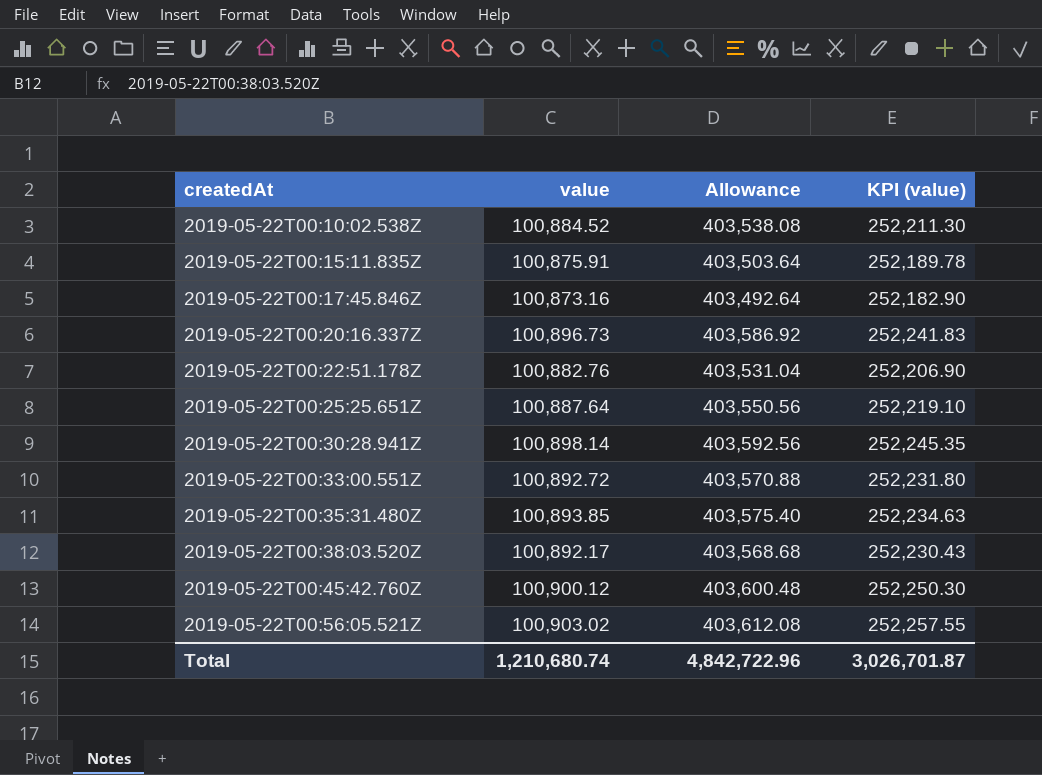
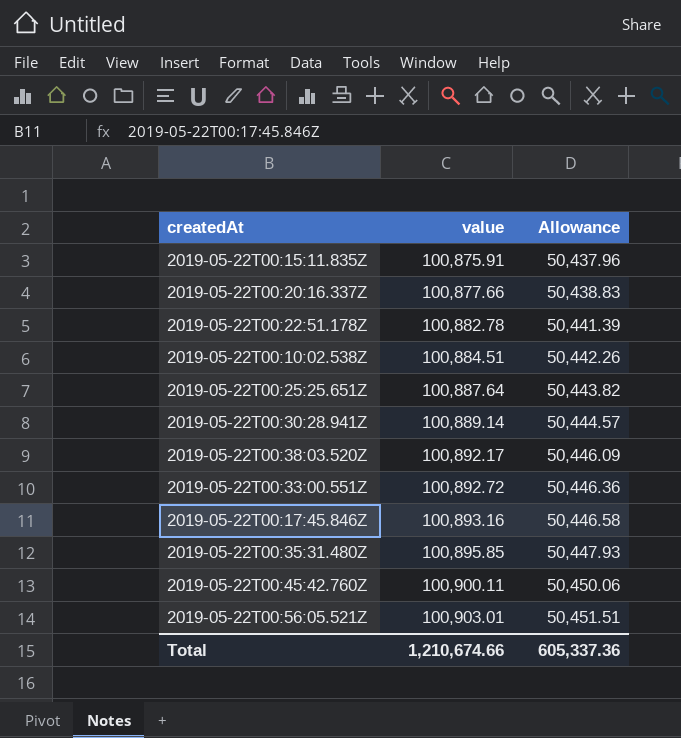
row order: createdAt ascending -> value ascending
column KPI (value) | formula: [value] * 2.5 -> none
column Allowance | formula: [value] * 4 -> [value] * 0.5
2019-05-22T00:20:16.337Z | value: 100,896.73 -> 100,877.66
2019-05-22T00:22:51.178Z | value: 100,882.76 -> 100,882.78
2019-05-22T00:10:02.538Z | value: 100,884.52 -> 100,884.51
2019-05-22T00:30:28.941Z | value: 100,898.14 -> 100,889.14
2019-05-22T00:17:45.846Z | value: 100,873.16 -> 100,893.16
2019-05-22T00:35:31.480Z | value: 100,893.85 -> 100,895.85
2019-05-22T00:45:42.760Z | value: 100,900.12 -> 100,900.11
2019-05-22T00:56:05.521Z | value: 100,903.02 -> 100,903.01
Total | value: 1,210,680.74 -> 1,210,674.66
Total | Allowance: 4,842,722.96 -> 605,337.36

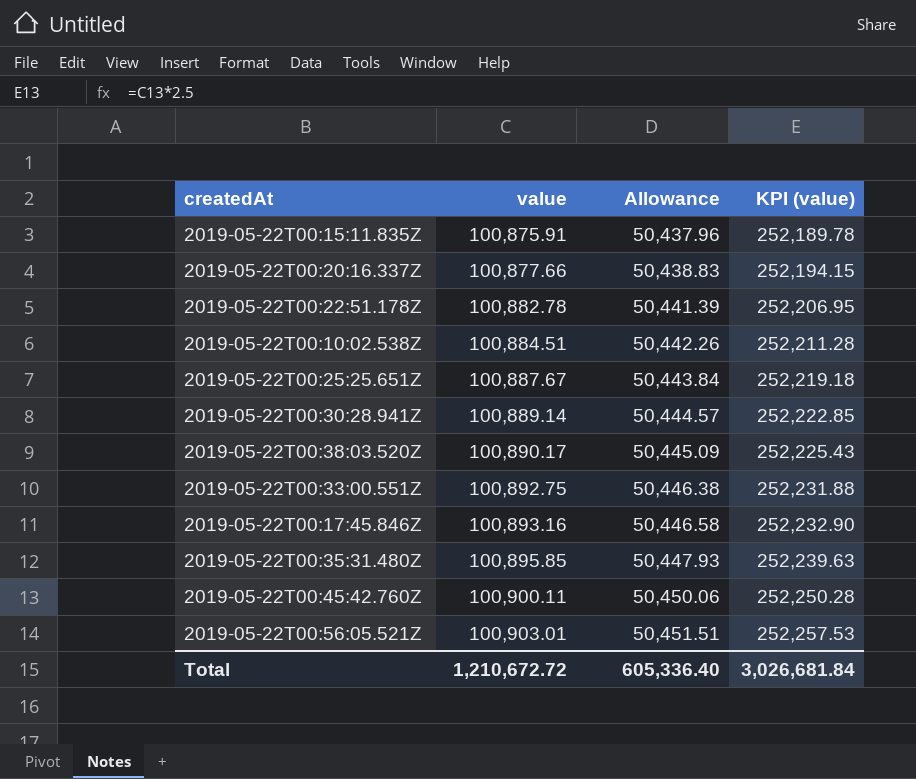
column KPI (value) | formula: none -> [value] * 2.5
2019-05-22T00:25:25.651Z | value: 100,887.64 -> 100,887.67
2019-05-22T00:25:25.651Z | Allowance: 50,443.82 -> 50,443.84
2019-05-22T00:38:03.520Z | value: 100,892.17 -> 100,890.17
2019-05-22T00:38:03.520Z | Allowance: 50,446.09 -> 50,445.09
2019-05-22T00:33:00.551Z | value: 100,892.72 -> 100,892.75
2019-05-22T00:33:00.551Z | Allowance: 50,446.36 -> 50,446.38
Total | value: 1,210,674.66 -> 1,210,672.72
Total | Allowance: 605,337.36 -> 605,336.40

